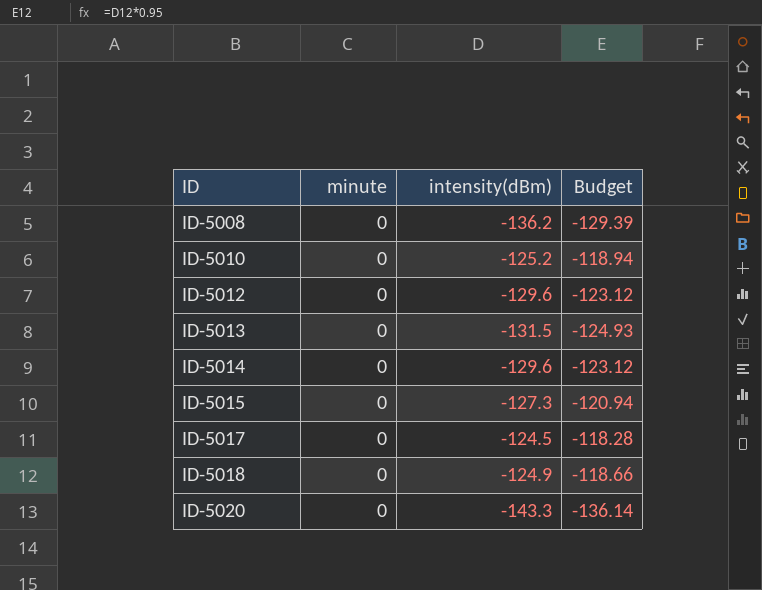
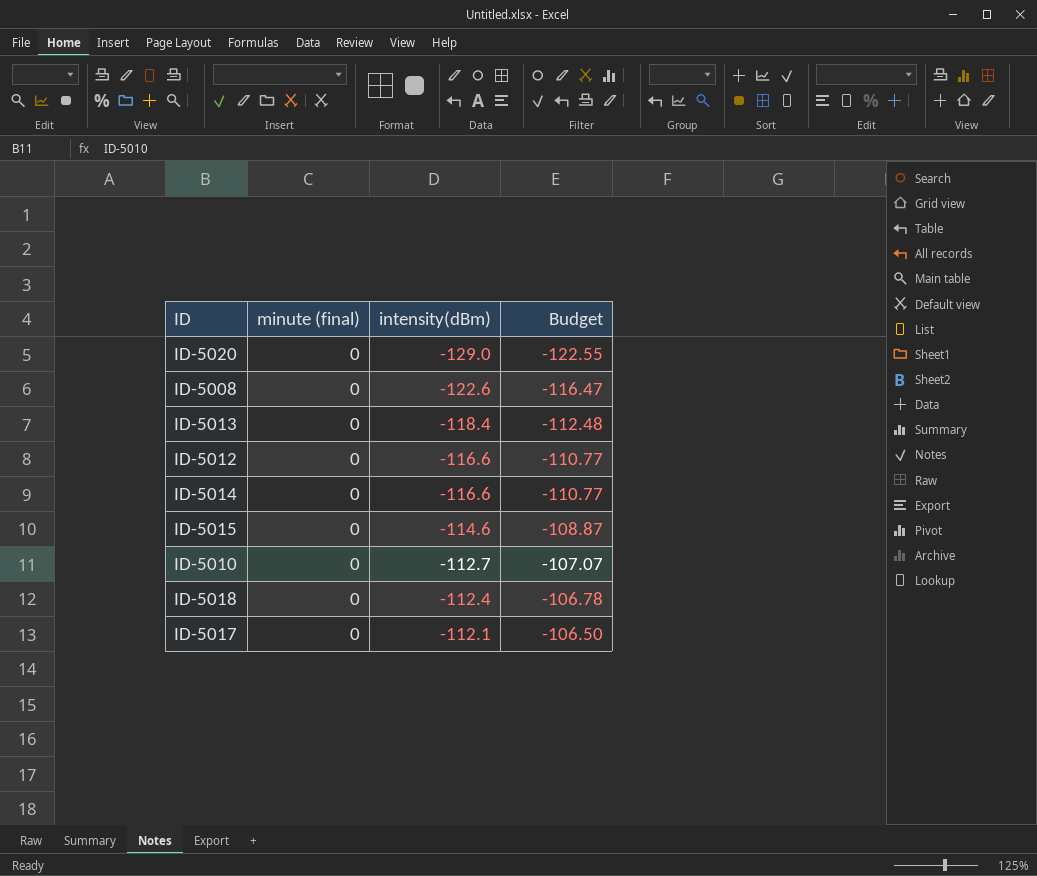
row order: ID ascending -> intensity(dBm) ascending
column name: minute -> minute (final)
ID-5020 | intensity(dBm): -143.3 -> -129.0
ID-5020 | Budget: -136.14 -> -122.55
ID-5008 | intensity(dBm): -136.2 -> -122.6
ID-5008 | Budget: -129.39 -> -116.47
ID-5013 | intensity(dBm): -131.5 -> -118.4
ID-5013 | Budget: -124.93 -> -112.48
ID-5012 | intensity(dBm): -129.6 -> -116.6
ID-5012 | Budget: -123.12 -> -110.77
ID-5014 | intensity(dBm): -129.6 -> -116.6
ID-5014 | Budget: -123.12 -> -110.77
ID-5015 | intensity(dBm): -127.3 -> -114.6
ID-5015 | Budget: -120.94 -> -108.87
ID-5010 | intensity(dBm): -125.2 -> -112.7
ID-5010 | Budget: -118.94 -> -107.07
ID-5018 | intensity(dBm): -124.9 -> -112.4
ID-5018 | Budget: -118.66 -> -106.78
ID-5017 | intensity(dBm): -124.5 -> -112.1
ID-5017 | Budget: -118.28 -> -106.50

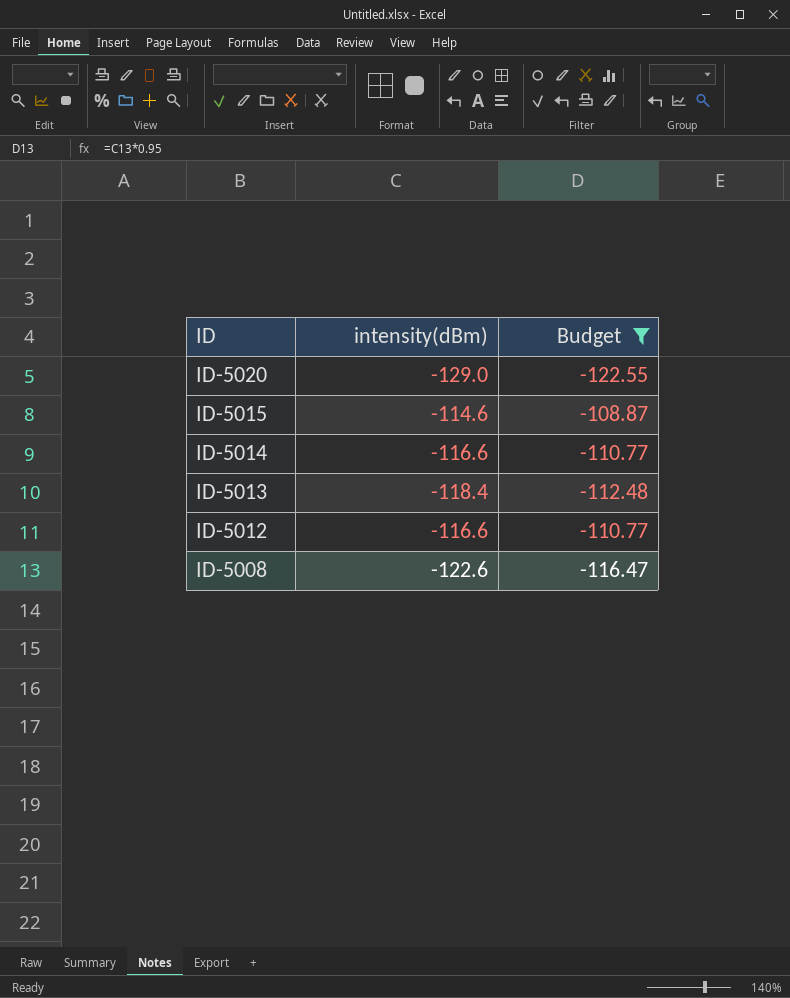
filter: none -> Budget <= -108.87
row order: intensity(dBm) ascending -> ID descending
column minute (final) | position: 2 -> none

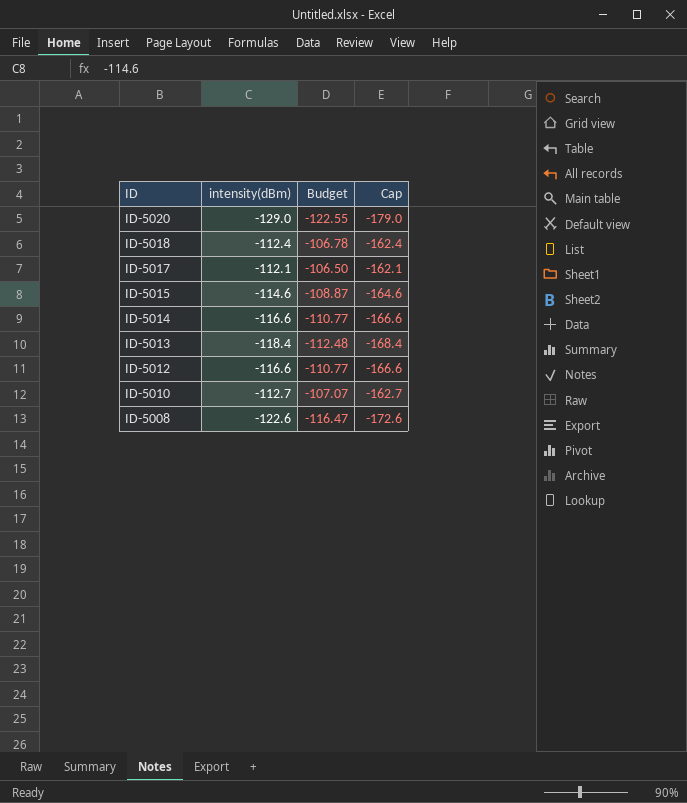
filter: Budget <= -108.87 -> none
column Cap | formula: none -> [intensity(dBm)] - 50

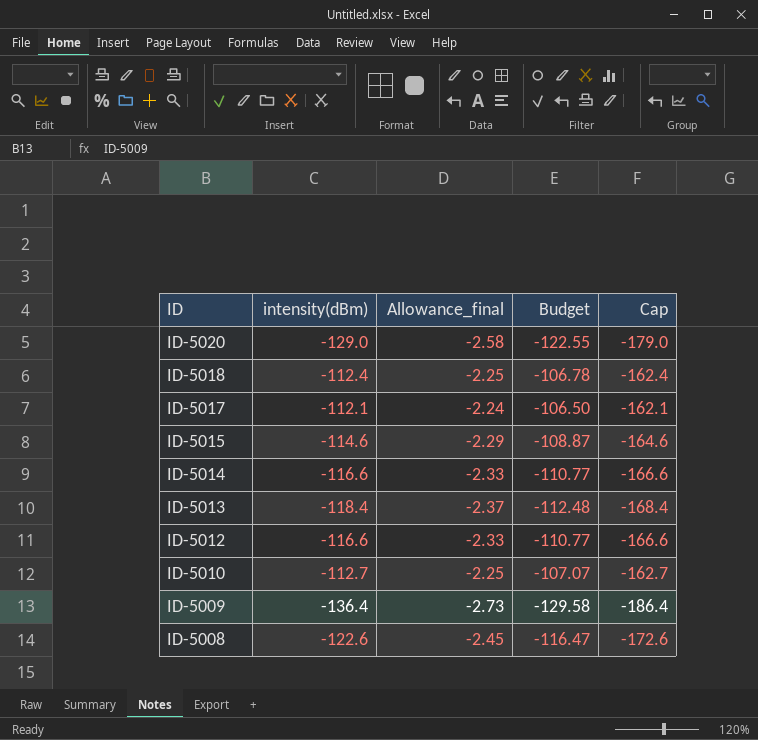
column Allowance_final | formula: none -> [intensity(dBm)] * 0.02
row ID-5009: none -> -136.4 | -2.73 | -129.58 | -186.4

